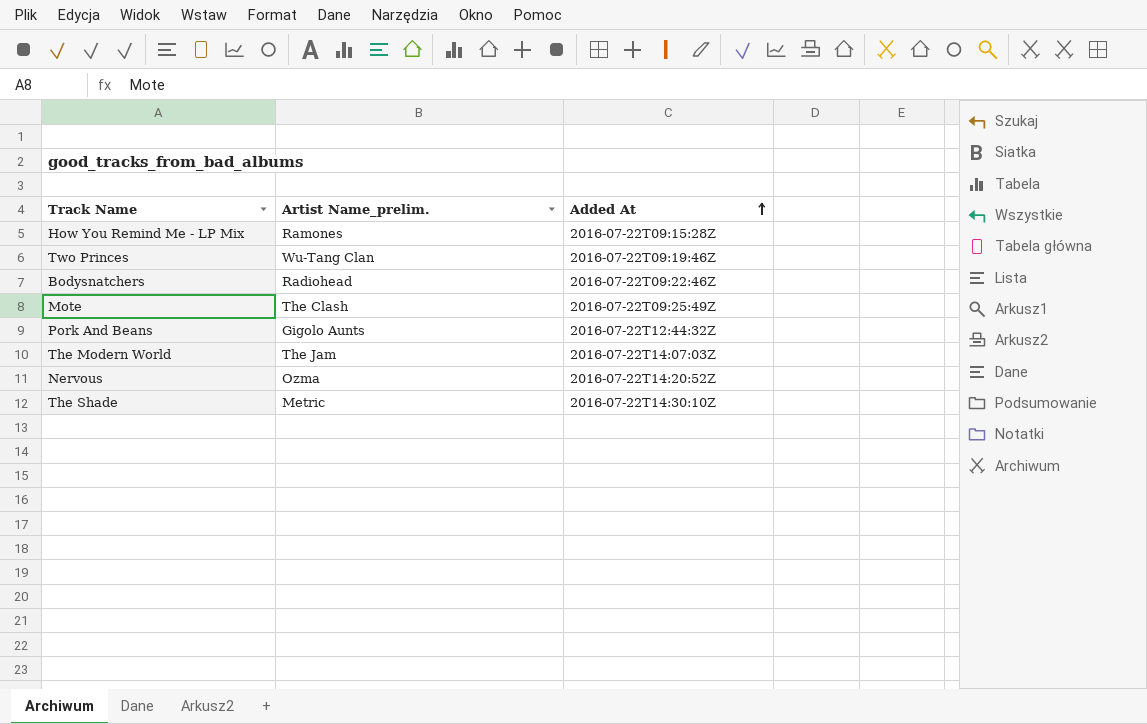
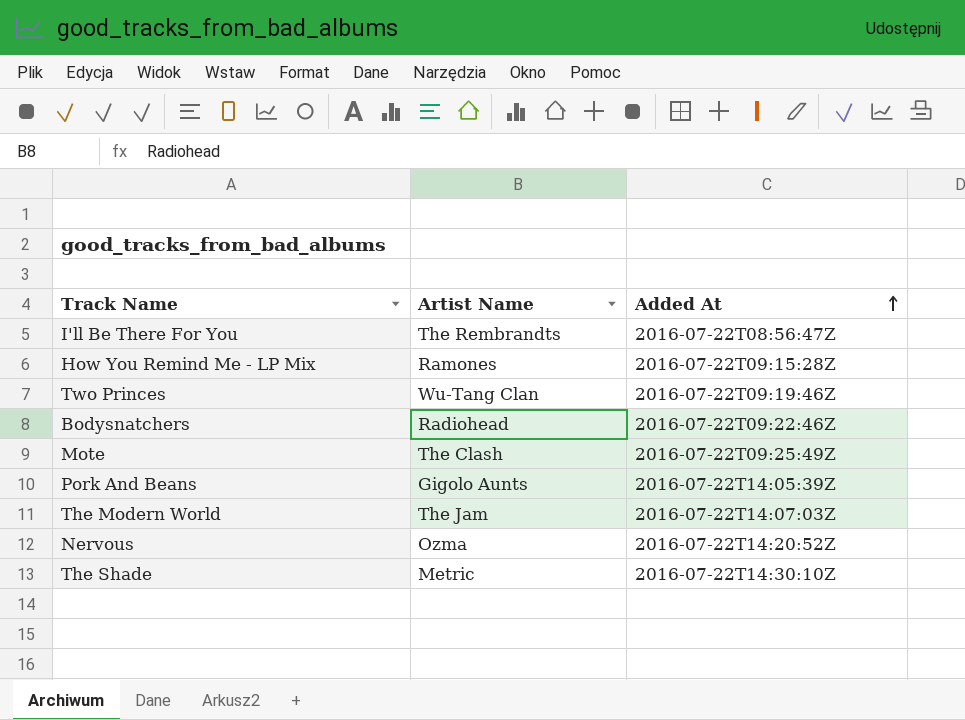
column name: Artist Name_prelim. -> Artist Name
row I'll Be There For You: none -> The Rembrandts | 2016-07-22T08:56:47Z
Pork And Beans | Added At: 2016-07-22T12:44:32Z -> 2016-07-22T14:05:39Z

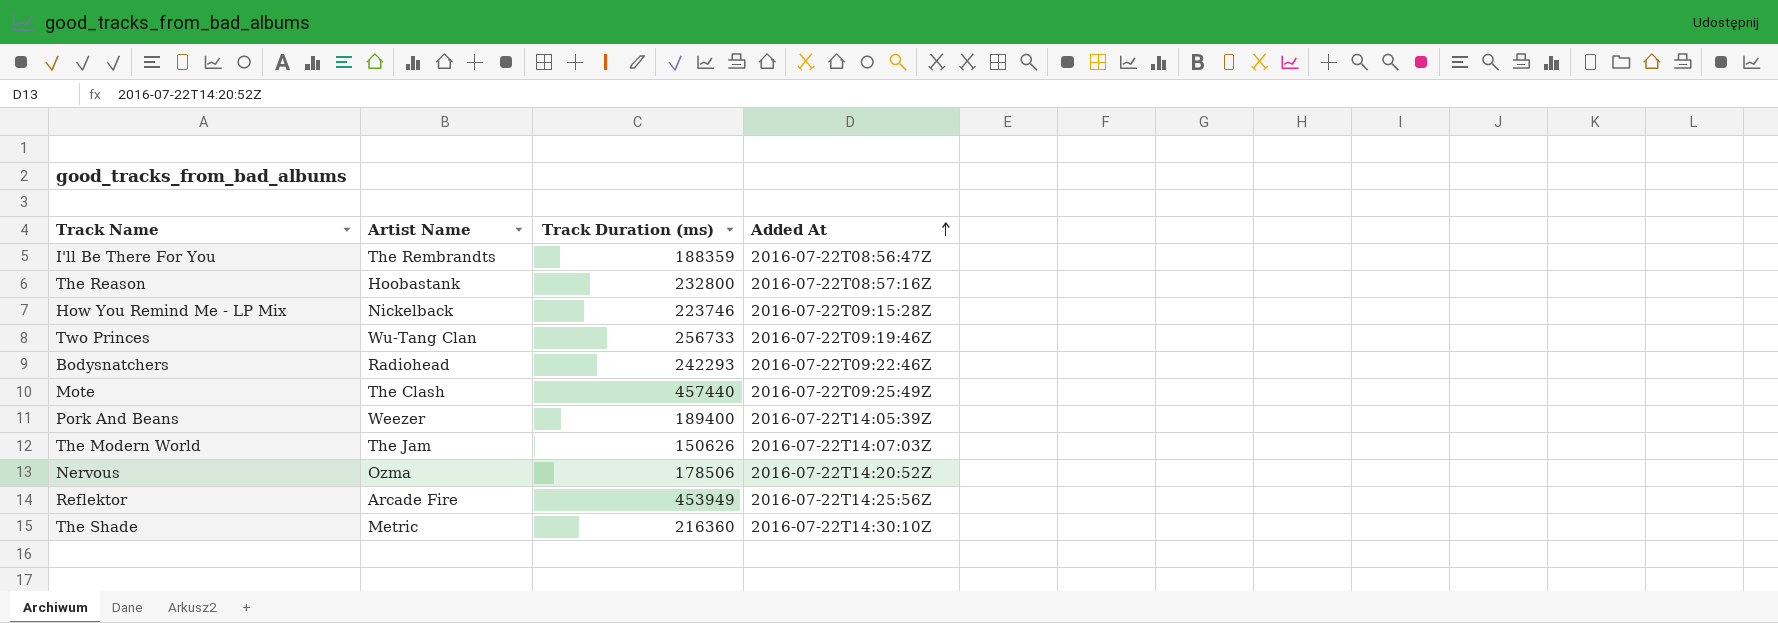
column Track Duration (ms) | position: none -> 3
row The Reason: none -> Hoobastank | 232800 | 2016-07-22T08:57:16Z
How You Remind Me - LP Mix | Artist Name: Ramones -> Nickelback
Pork And Beans | Artist Name: Gigolo Aunts -> Weezer
row Reflektor: none -> Arcade Fire | 453949 | 2016-07-22T14:25:56Z

